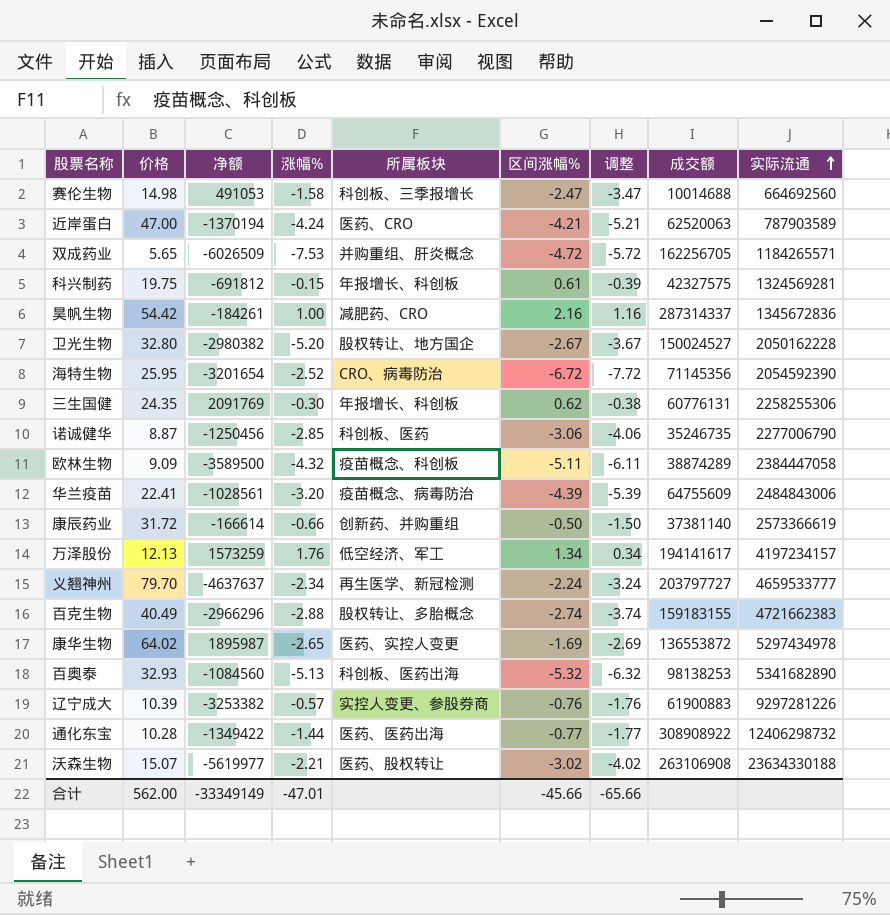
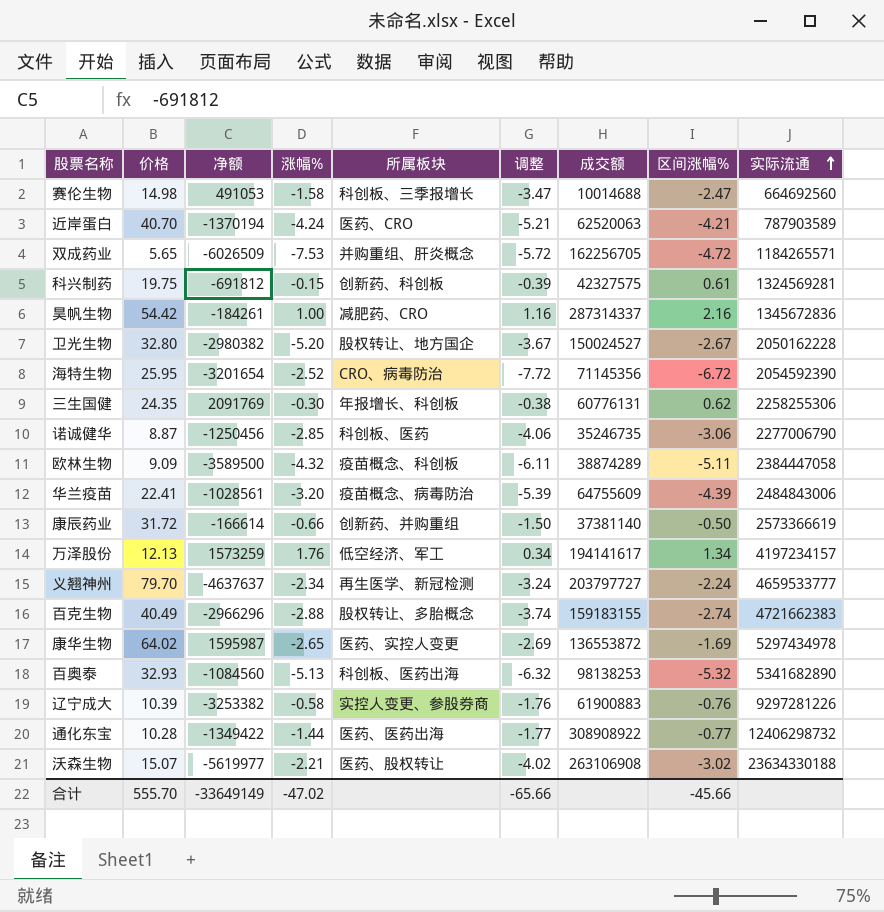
column 区间涨幅% | position: 6 -> 8
近岸蛋白 | 价格: 47.00 -> 40.70
科兴制药 | 所属板块: 年报增长、科创板 -> 创新药、科创板
康华生物 | 净额: 1895987 -> 1595987
辽宁成大 | 涨幅%: -0.57 -> -0.58
合计 | 价格: 562.00 -> 555.70
合计 | 净额: -33349149 -> -33649149
合计 | 涨幅%: -47.01 -> -47.02

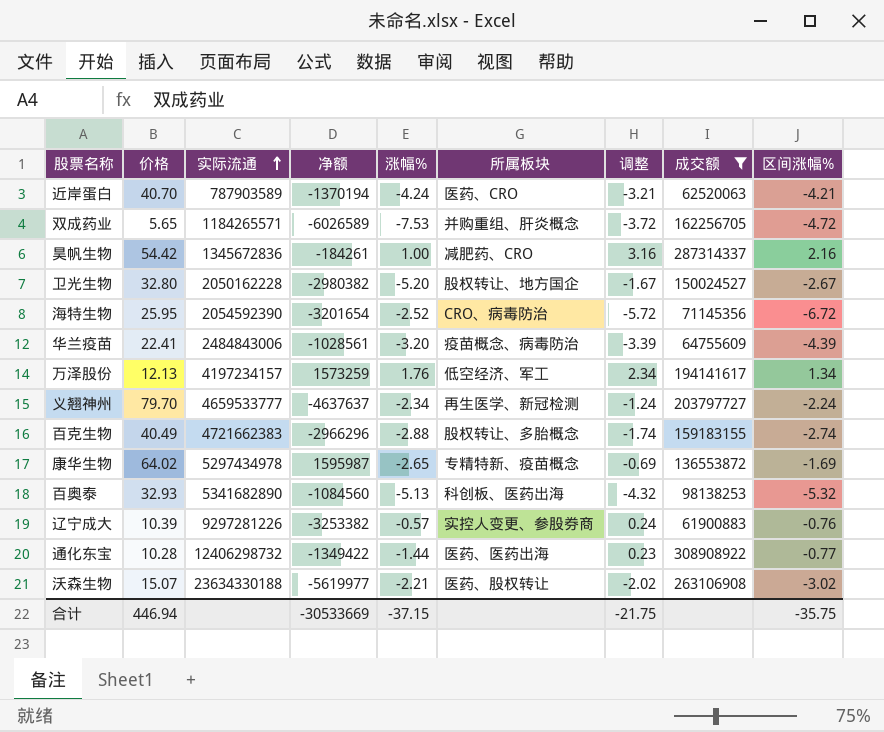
filter: none -> 成交额 >= 61900883
column 实际流通 | position: 9 -> 3
column 调整 | formula: [区间涨幅%] - 1 -> [区间涨幅%] + 1
双成药业 | 净额: -6026509 -> -6026589
康华生物 | 所属板块: 医药、实控人变更 -> 专精特新、疫苗概念
辽宁成大 | 涨幅%: -0.58 -> -0.57
合计 | 价格: 555.70 -> 446.94
合计 | 净额: -33649149 -> -30533669
合计 | 涨幅%: -47.02 -> -37.15
合计 | 调整: -65.66 -> -21.75
合计 | 区间涨幅%: -45.66 -> -35.75

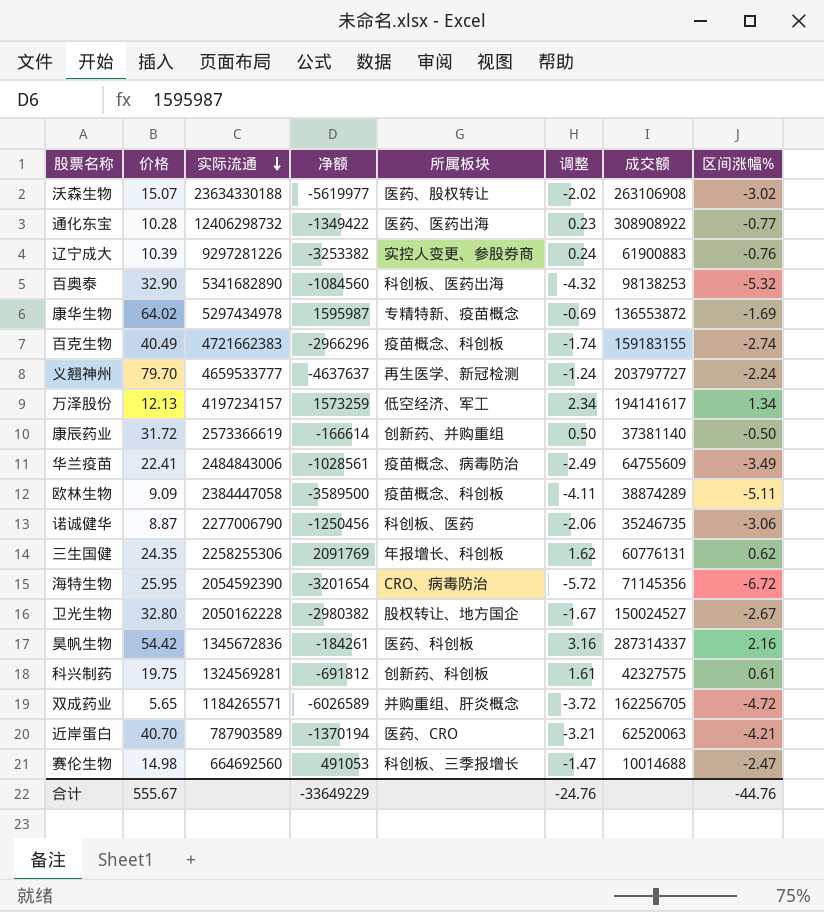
filter: 成交额 >= 61900883 -> none
row order: 实际流通 ascending -> 实际流通 descending
column 涨幅% | position: 5 -> none
百奥泰 | 价格: 32.93 -> 32.90
百克生物 | 所属板块: 股权转让、多胎概念 -> 疫苗概念、科创板
华兰疫苗 | 调整: -3.39 -> -2.49
华兰疫苗 | 区间涨幅%: -4.39 -> -3.49
昊帆生物 | 所属板块: 减肥药、CRO -> 医药、科创板
合计 | 价格: 446.94 -> 555.67
合计 | 净额: -30533669 -> -33649229
合计 | 调整: -21.75 -> -24.76
合计 | 区间涨幅%: -35.75 -> -44.76

